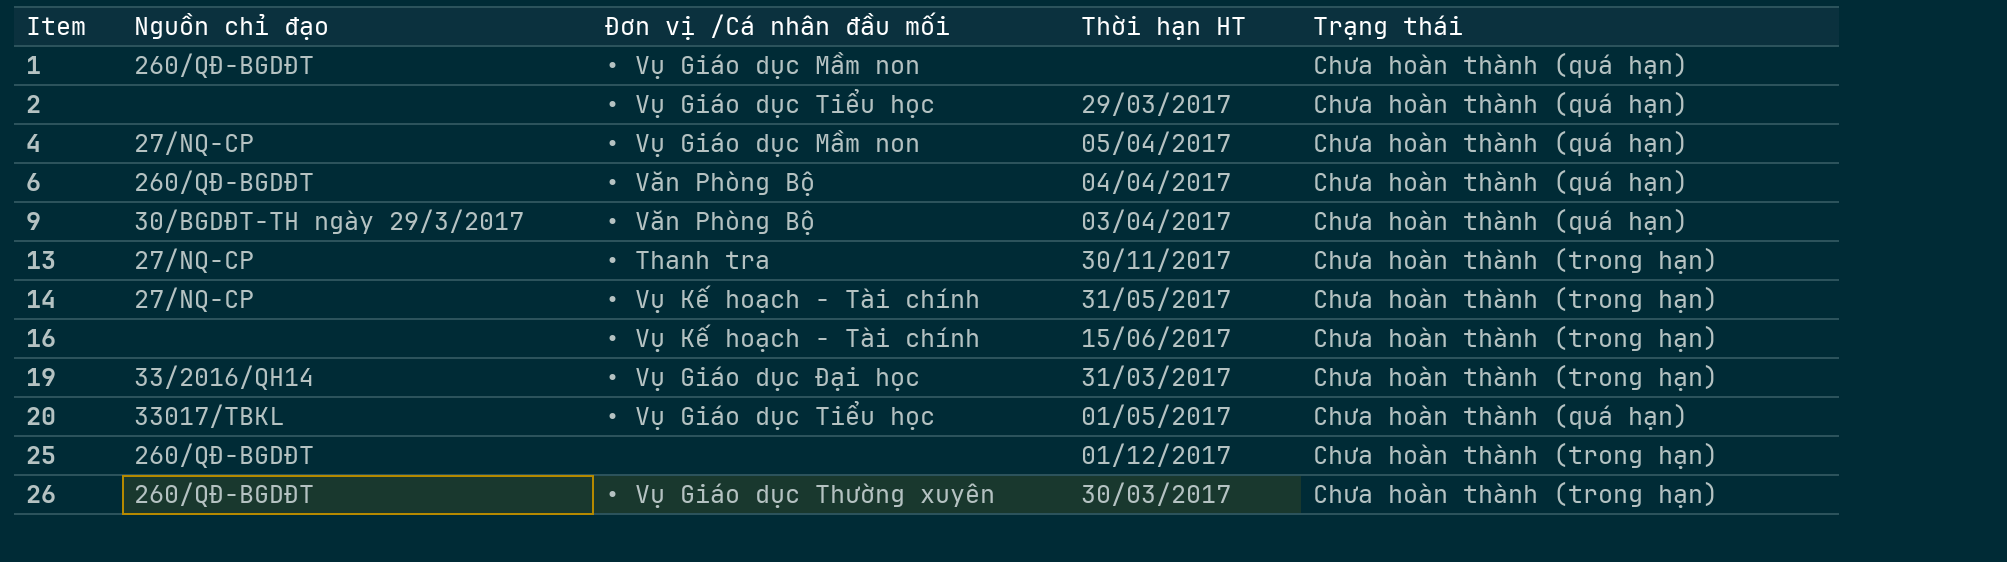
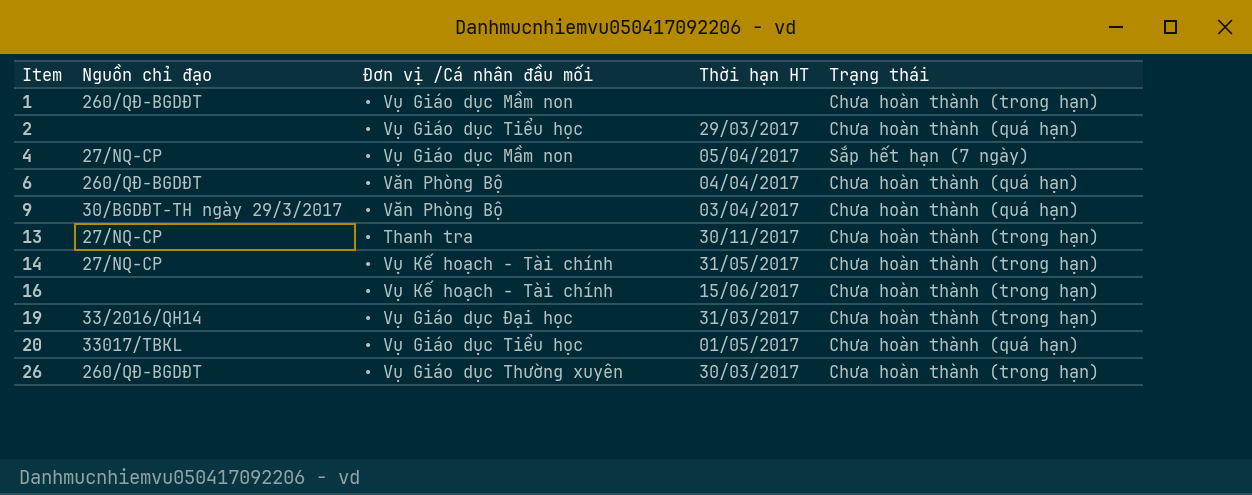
row 25: 260/QĐ-BGDĐT | none | 01/12/2017 | Chưa hoàn thành (trong hạn) -> none
1 | Trạng thái: Chưa hoàn thành (quá hạn) -> Chưa hoàn thành (trong hạn)
4 | Trạng thái: Chưa hoàn thành (quá hạn) -> Sắp hết hạn (7 ngày)

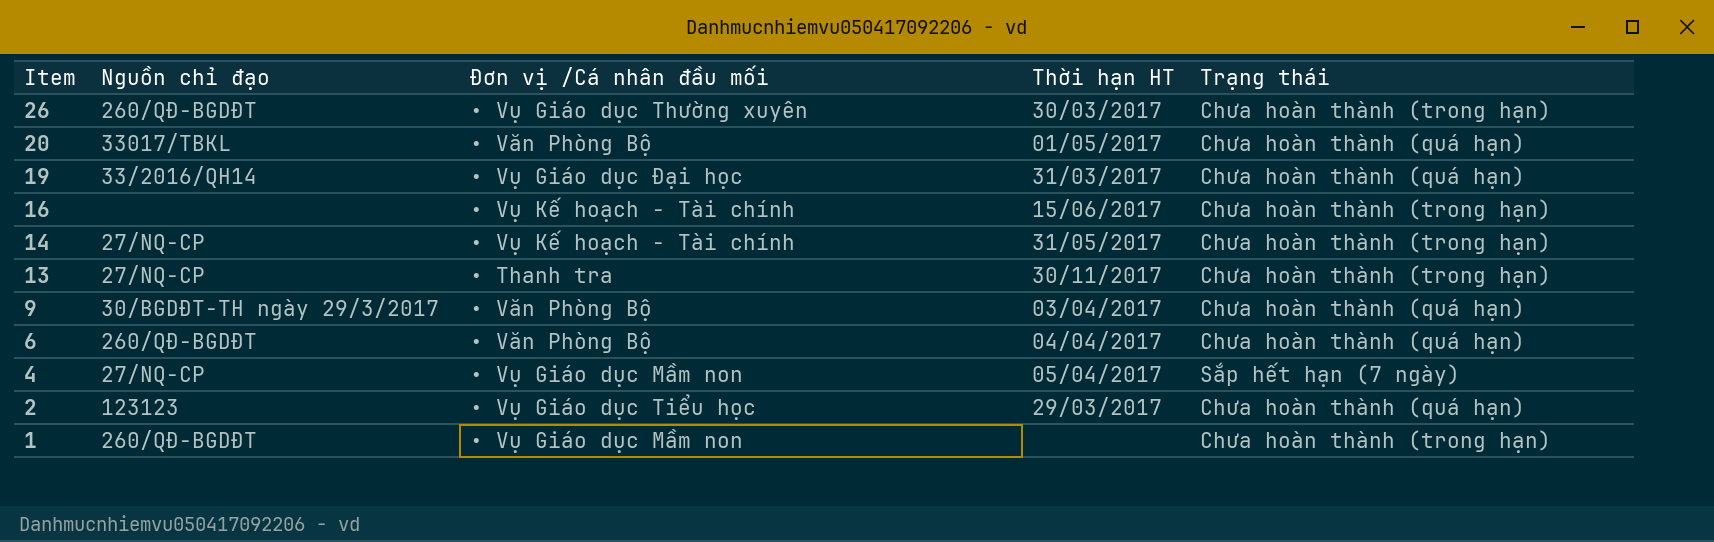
row order: Item ascending -> Item descending
20 | Đơn vị /Cá nhân đầu mối: • Vụ Giáo dục Tiểu học -> • Văn Phòng Bộ
19 | Trạng thái: Chưa hoàn thành (trong hạn) -> Chưa hoàn thành (quá hạn)
2 | Nguồn chỉ đạo: none -> 123123

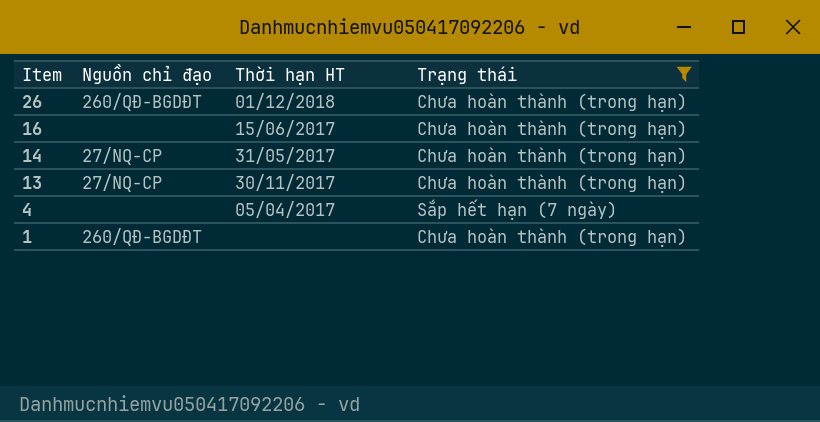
filter: none -> Trạng thái != Chưa hoàn thành (quá hạn)
column Đơn vị /Cá nhân đầu mối | position: 3 -> none
26 | Thời hạn HT: 30/03/2017 -> 01/12/2018
4 | Nguồn chỉ đạo: 27/NQ-CP -> none

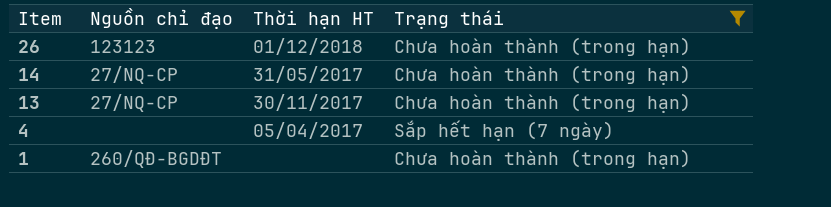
row 16: none | 15/06/2017 | Chưa hoàn thành (trong hạn) -> none
26 | Nguồn chỉ đạo: 260/QĐ-BGDĐT -> 123123

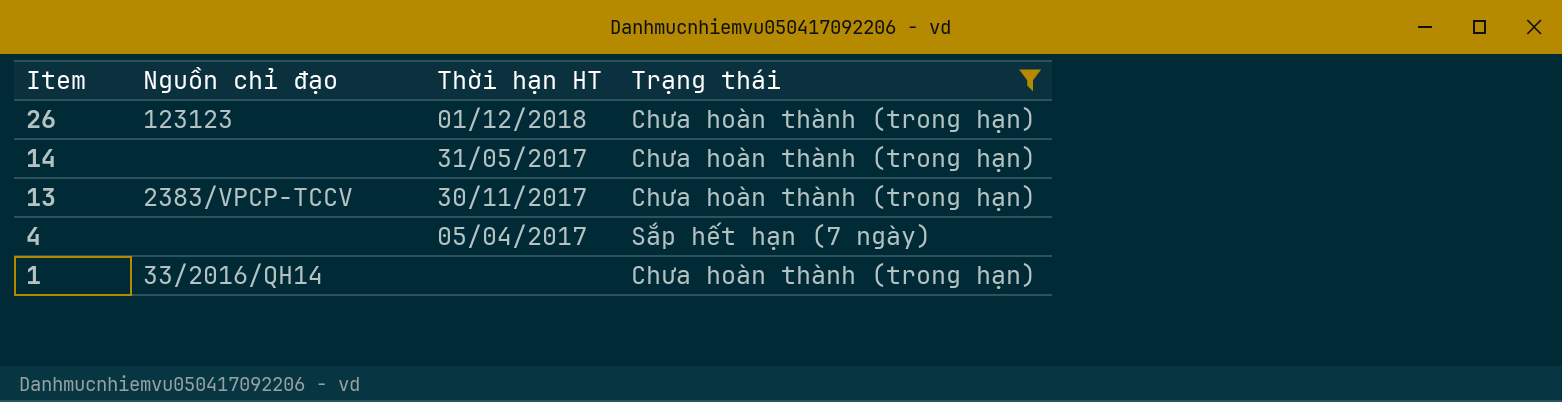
14 | Nguồn chỉ đạo: 27/NQ-CP -> none
13 | Nguồn chỉ đạo: 27/NQ-CP -> 2383/VPCP-TCCV
1 | Nguồn chỉ đạo: 260/QĐ-BGDĐT -> 33/2016/QH14

